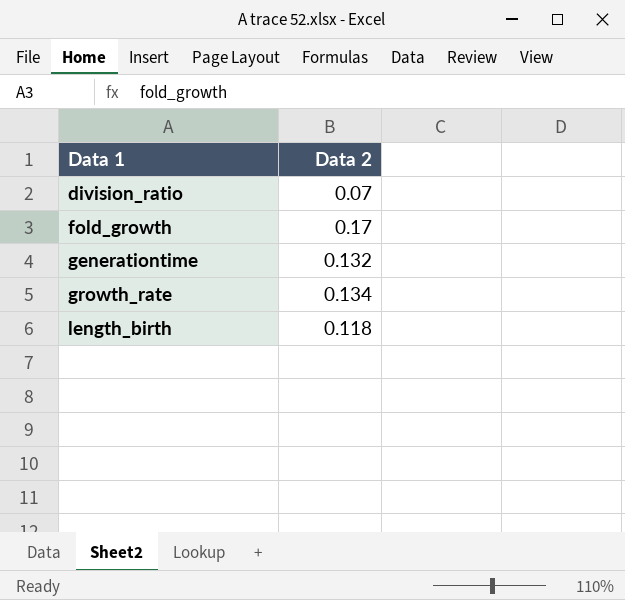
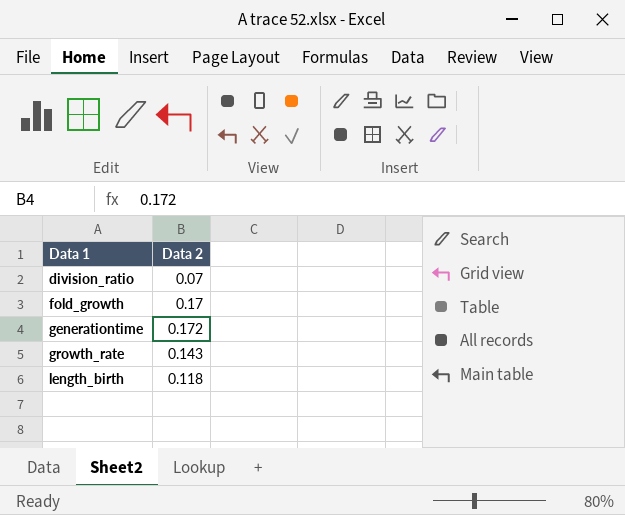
generationtime | Data 2: 0.132 -> 0.172
growth_rate | Data 2: 0.134 -> 0.143

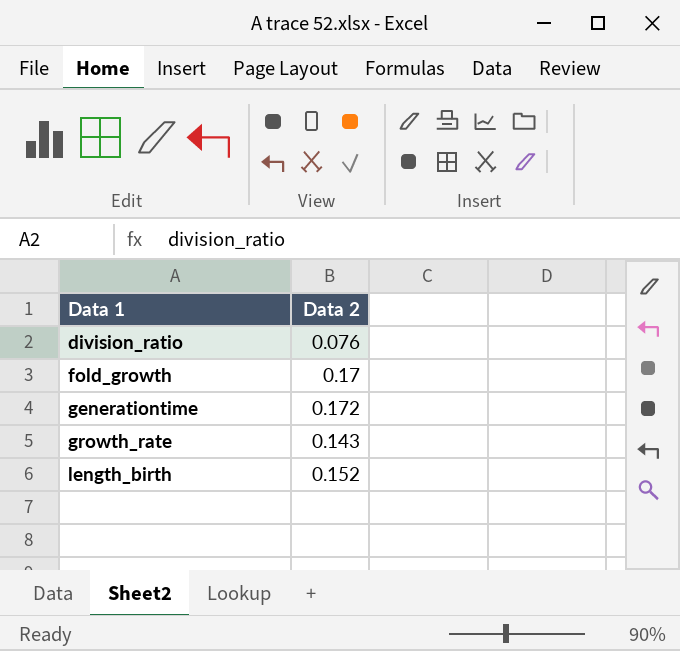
division_ratio | Data 2: 0.07 -> 0.076
length_birth | Data 2: 0.118 -> 0.152

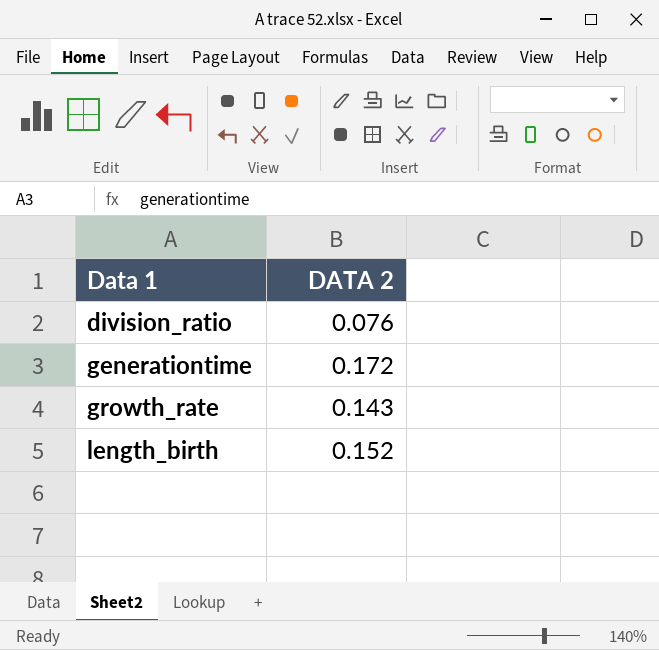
column name: Data 2 -> DATA 2
row fold_growth: 0.17 -> none

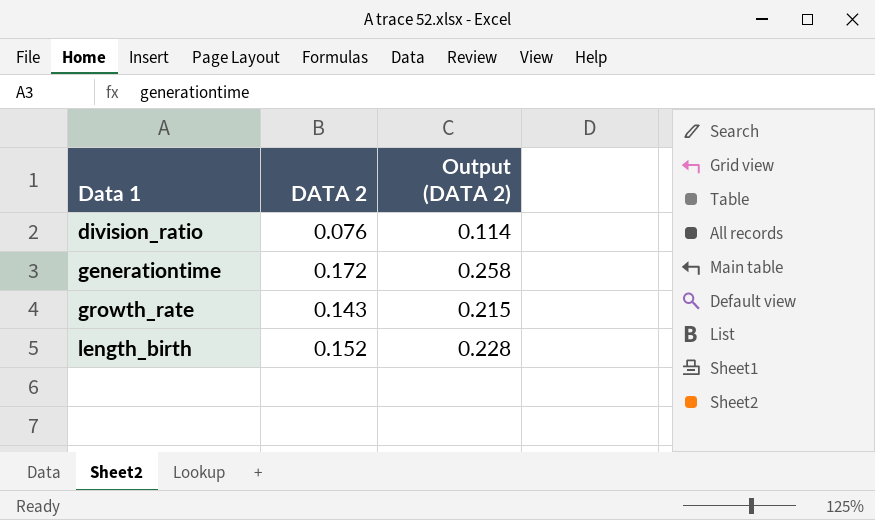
column Output (DATA 2) | formula: none -> [DATA 2] * 1.5

